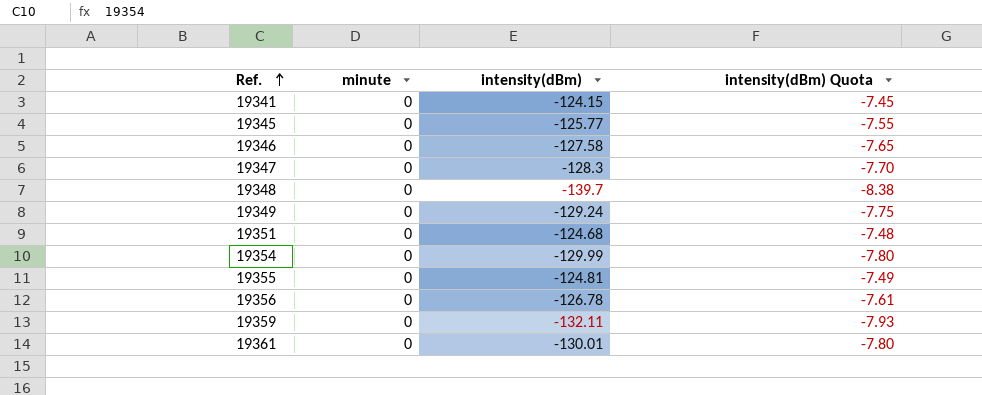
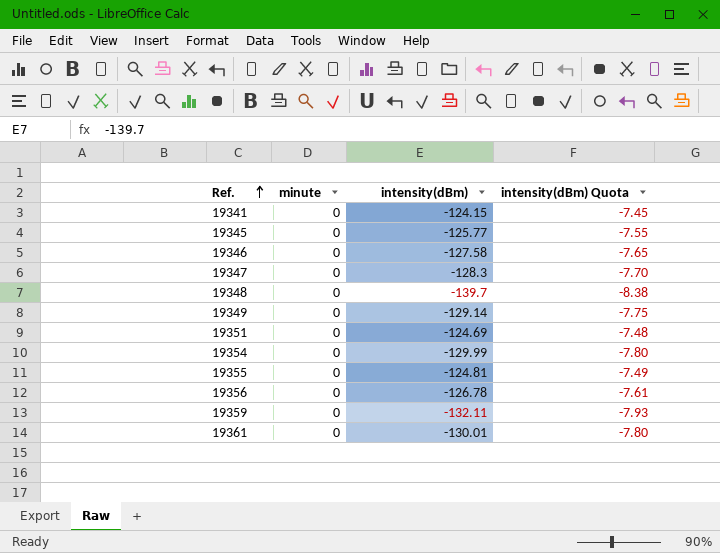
19349 | intensity(dBm): -129.24 -> -129.14
19351 | intensity(dBm): -124.68 -> -124.69

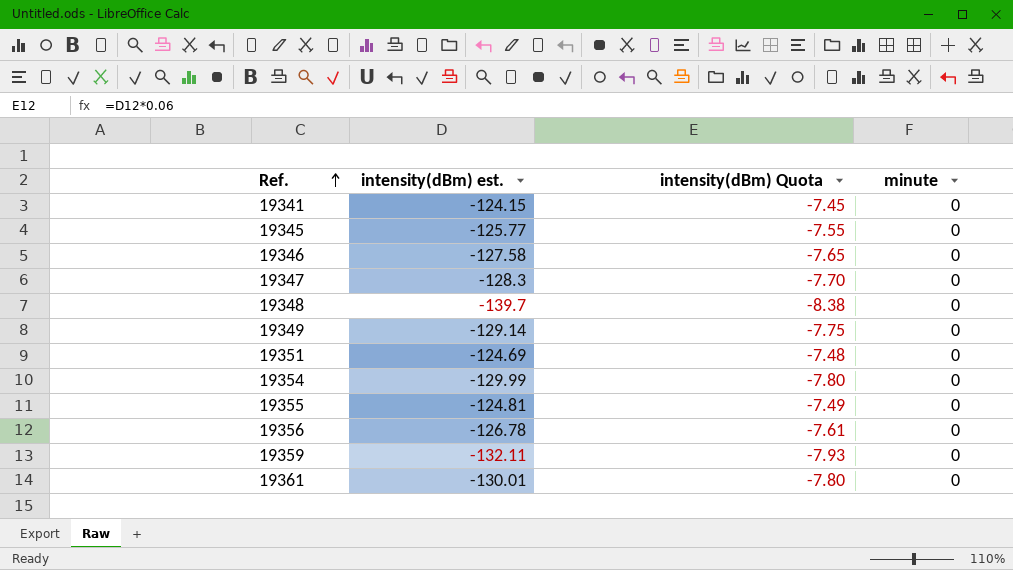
column name: intensity(dBm) -> intensity(dBm) est.
column minute | position: 2 -> 4

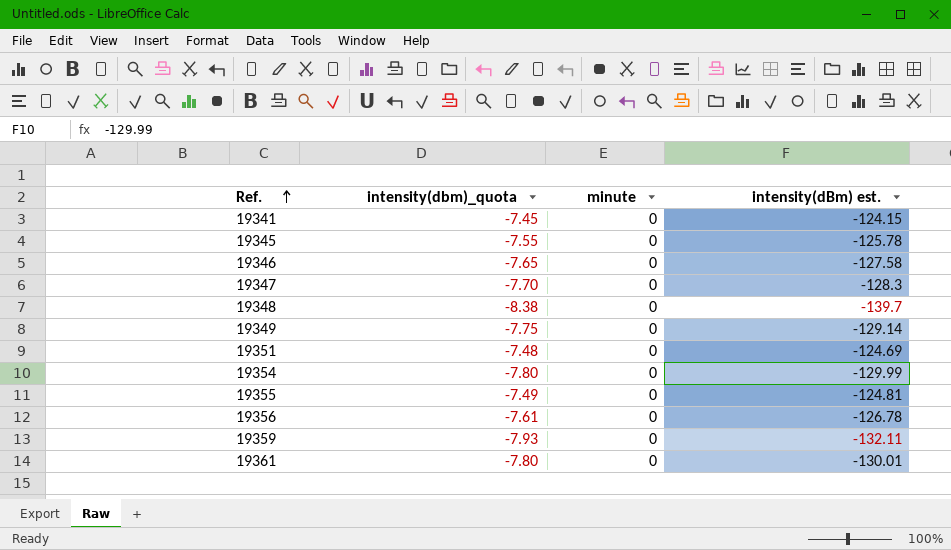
column name: intensity(dBm) Quota -> intensity(dbm)_quota
column intensity(dBm) est. | position: 2 -> 4
19345 | intensity(dBm) est.: -125.77 -> -125.78

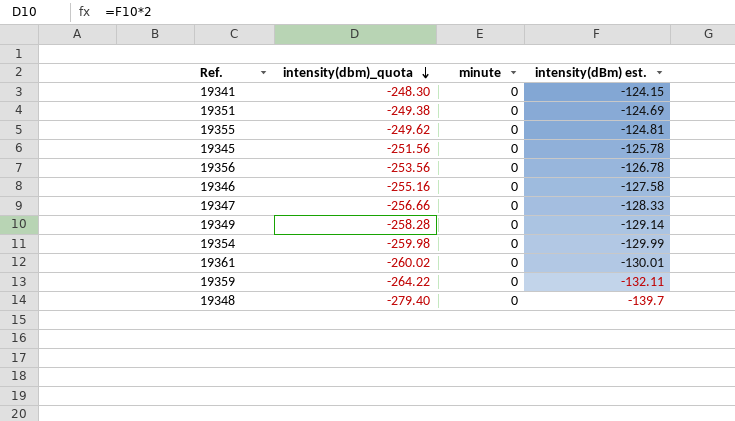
row order: Ref. ascending -> intensity(dbm)_quota descending
column intensity(dbm)_quota | formula: [intensity(dBm) est.] * 0.06 -> [intensity(dBm) est.] * 2
19347 | intensity(dBm) est.: -128.3 -> -128.33

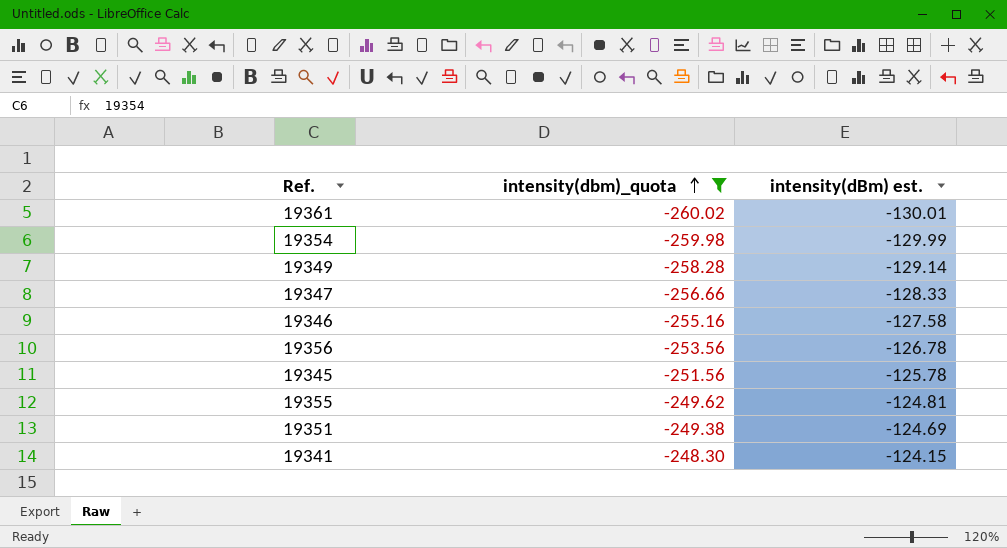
filter: none -> intensity(dbm)_quota >= -260.02
row order: intensity(dbm)_quota descending -> intensity(dbm)_quota ascending
column minute | position: 3 -> none

